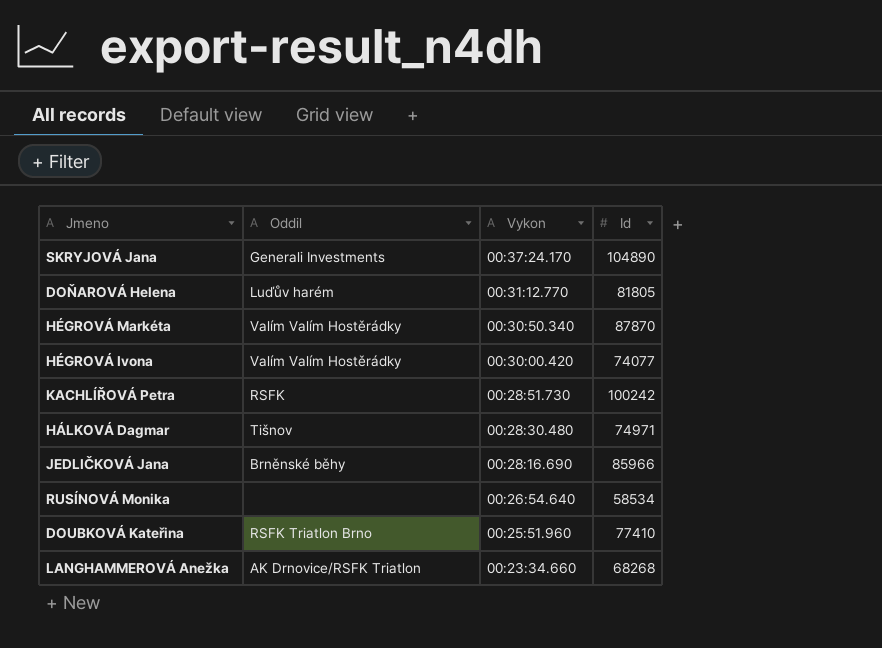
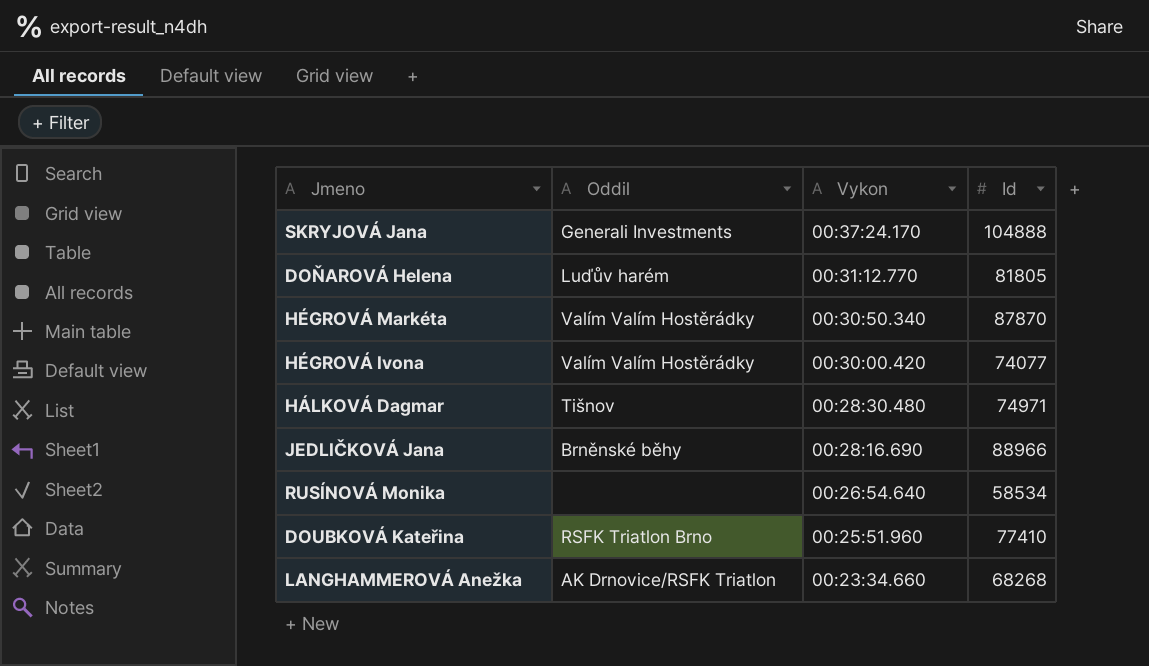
row KACHLÍŘOVÁ Petra: RSFK | 00:28:51.730 | 100242 -> none
SKRYJOVÁ Jana | Id: 104890 -> 104888
JEDLIČKOVÁ Jana | Id: 85966 -> 88966

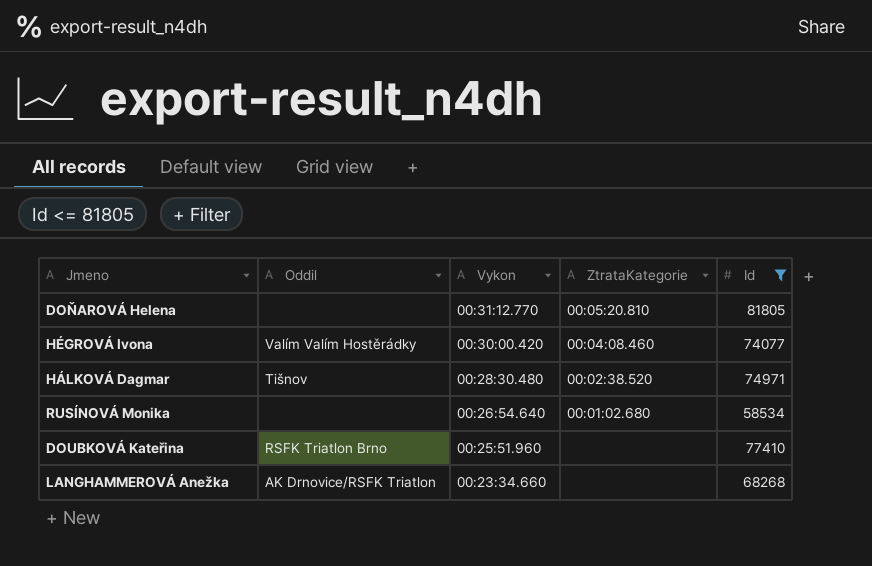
filter: none -> Id <= 81805
column ZtrataKategorie | position: none -> 4
DOŇAROVÁ Helena | Oddil: Luďův harém -> none

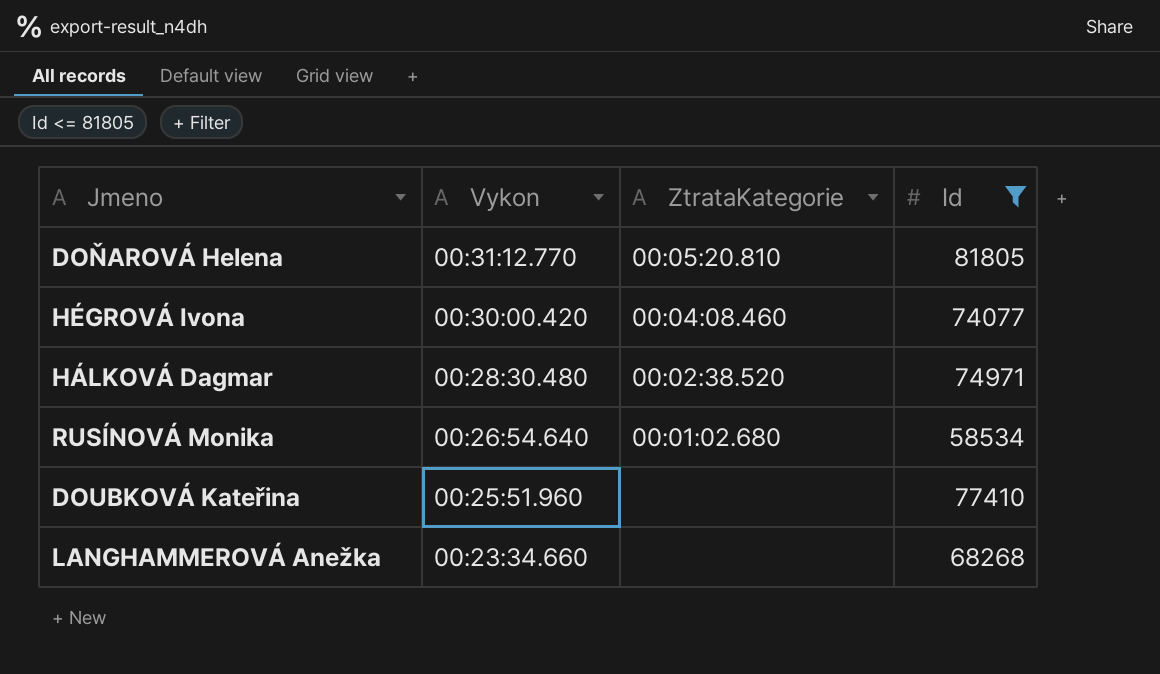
column Oddil | position: 2 -> none

